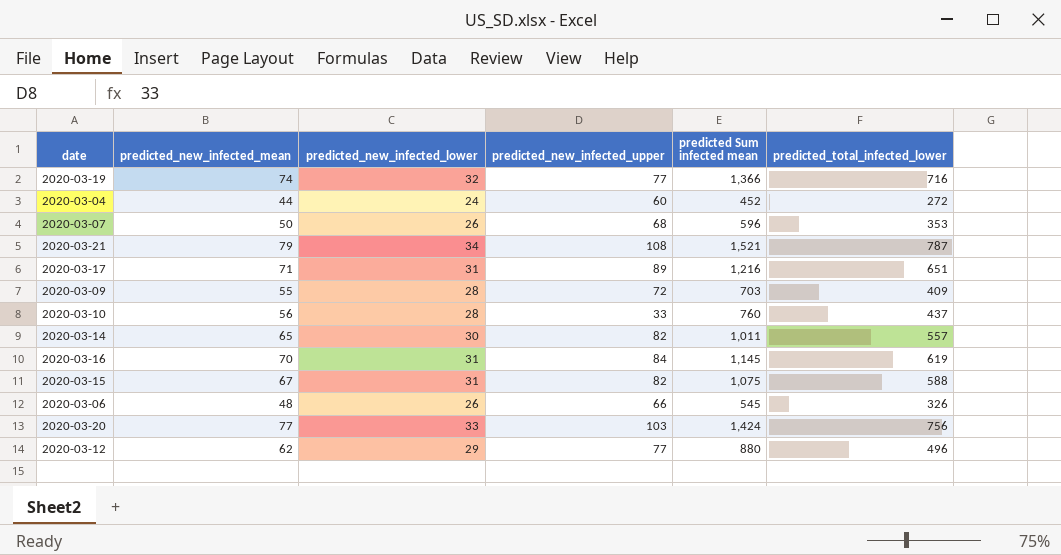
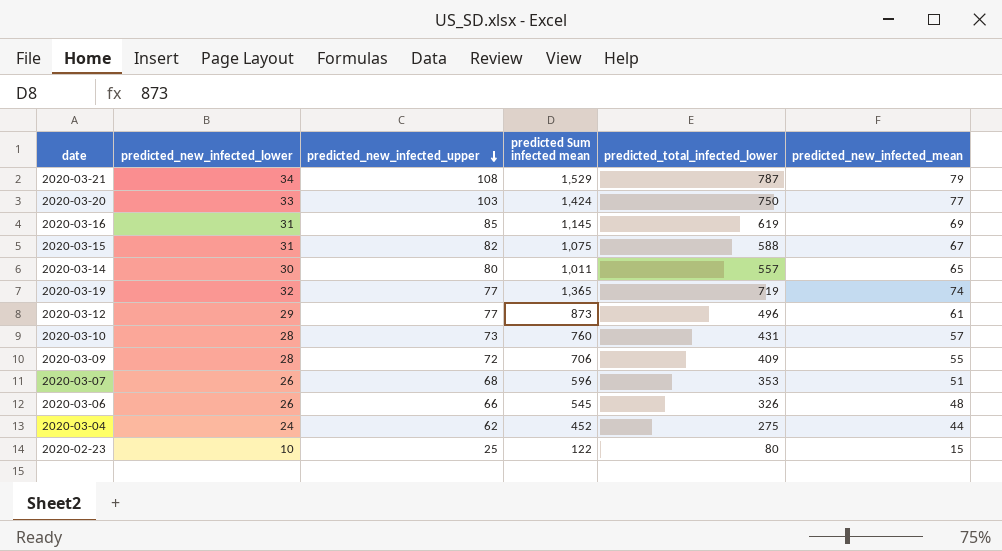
row order: none -> predicted_new_infected_upper descending
column predicted_new_infected_mean | position: 2 -> 6
row 2020-03-17: 71 | 31 | 89 | 1,216 | 651 -> none
2020-03-21 | predicted Sum infected mean: 1,521 -> 1,529
2020-03-20 | predicted_total_infected_lower: 756 -> 750
2020-03-16 | predicted_new_infected_upper: 84 -> 85
2020-03-16 | predicted_new_infected_mean: 70 -> 69
2020-03-14 | predicted_new_infected_upper: 82 -> 80
2020-03-19 | predicted Sum infected mean: 1,366 -> 1,365
2020-03-19 | predicted_total_infected_lower: 716 -> 719
2020-03-12 | predicted Sum infected mean: 880 -> 873
2020-03-12 | predicted_new_infected_mean: 62 -> 61
2020-03-10 | predicted_new_infected_upper: 33 -> 73
2020-03-10 | predicted_total_infected_lower: 437 -> 431
2020-03-10 | predicted_new_infected_mean: 56 -> 57
2020-03-09 | predicted Sum infected mean: 703 -> 706
2020-03-07 | predicted_new_infected_mean: 50 -> 51
2020-03-04 | predicted_new_infected_upper: 60 -> 62
2020-03-04 | predicted_total_infected_lower: 272 -> 275
row 2020-02-23: none -> 10 | 25 | 122 | 80 | 15

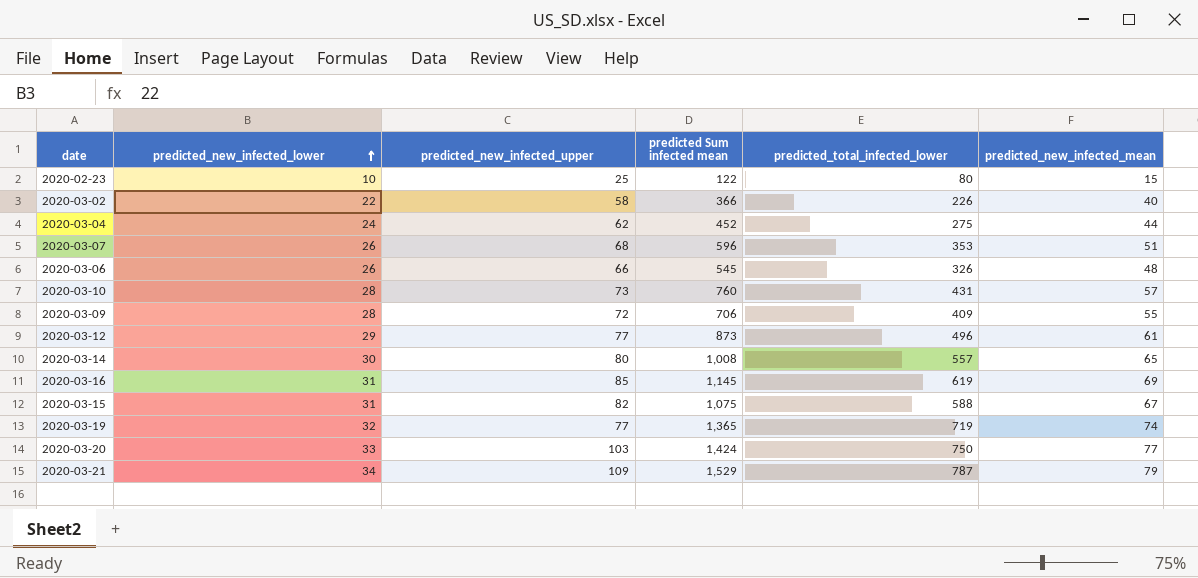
row order: predicted_new_infected_upper descending -> predicted_new_infected_lower ascending
row 2020-03-02: none -> 22 | 58 | 366 | 226 | 40
2020-03-14 | predicted Sum infected mean: 1,011 -> 1,008
2020-03-21 | predicted_new_infected_upper: 108 -> 109

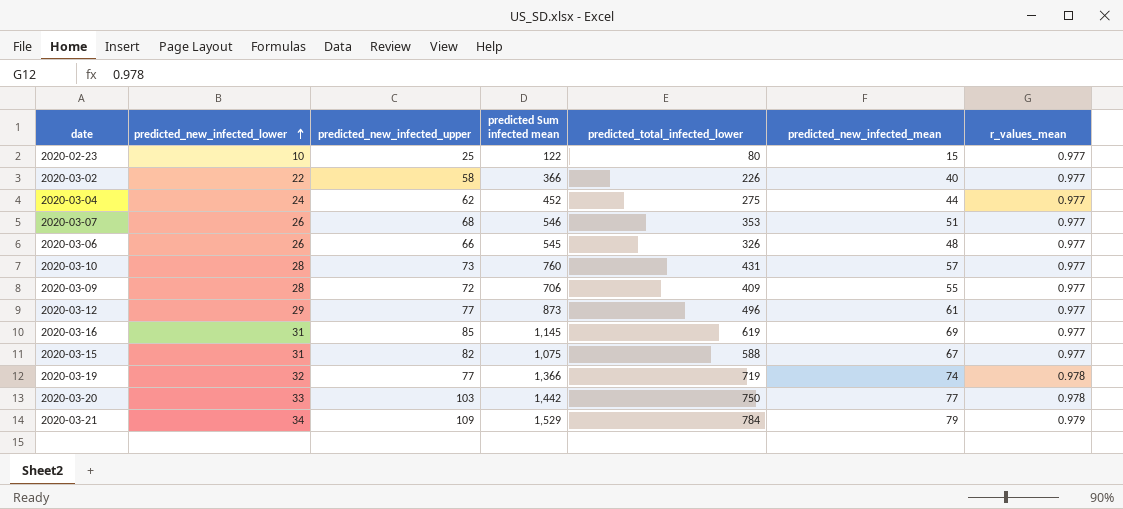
column r_values_mean | position: none -> 7
row 2020-03-14: 30 | 80 | 1,008 | 557 | 65 -> none
2020-03-07 | predicted Sum infected mean: 596 -> 546
2020-03-19 | predicted Sum infected mean: 1,365 -> 1,366
2020-03-20 | predicted Sum infected mean: 1,424 -> 1,442
2020-03-21 | predicted_total_infected_lower: 787 -> 784

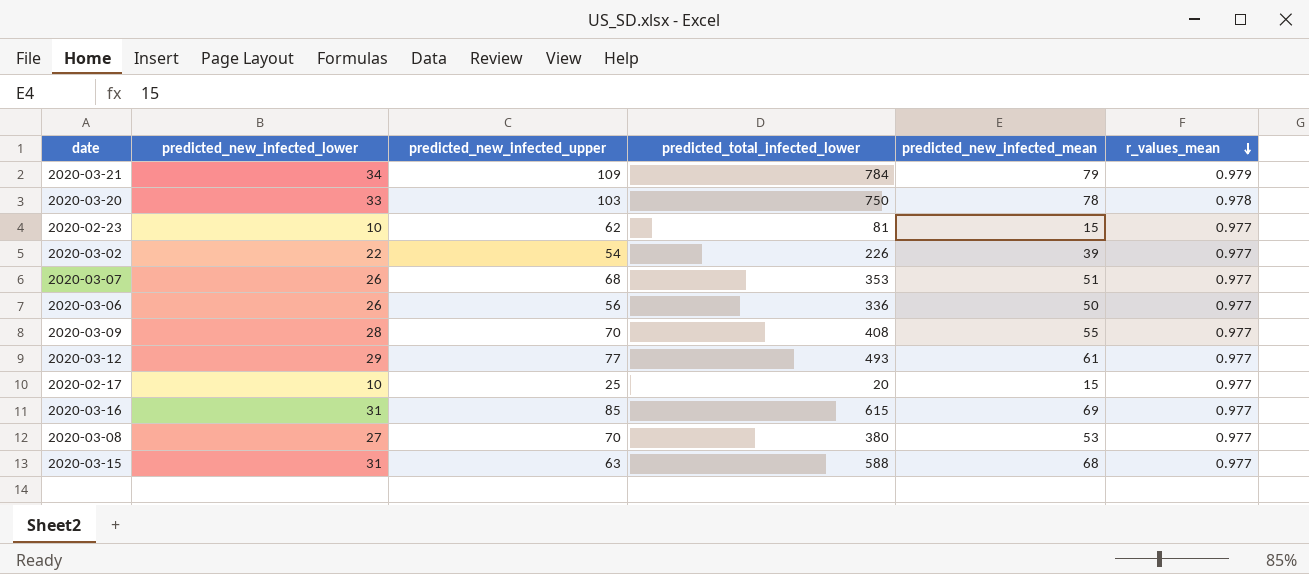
row order: predicted_new_infected_lower ascending -> r_values_mean descending
column predicted Sum infected mean | position: 4 -> none
row 2020-03-04: 24 | 62 | 452 | 275 | 44 | 0.977 -> none
row 2020-03-10: 28 | 73 | 760 | 431 | 57 | 0.977 -> none
row 2020-03-19: 32 | 77 | 1,366 | 719 | 74 | 0.978 -> none
2020-03-20 | predicted_new_infected_mean: 77 -> 78
2020-02-23 | predicted_new_infected_upper: 25 -> 62
2020-02-23 | predicted_total_infected_lower: 80 -> 81
2020-03-02 | predicted_new_infected_upper: 58 -> 54
2020-03-02 | predicted_new_infected_mean: 40 -> 39
2020-03-06 | predicted_new_infected_upper: 66 -> 56
2020-03-06 | predicted_total_infected_lower: 326 -> 336
2020-03-06 | predicted_new_infected_mean: 48 -> 50
2020-03-09 | predicted_new_infected_upper: 72 -> 70
2020-03-09 | predicted_total_infected_lower: 409 -> 408
2020-03-12 | predicted_total_infected_lower: 496 -> 493
row 2020-02-17: none -> 10 | 25 | 20 | 15 | 0.977
2020-03-16 | predicted_total_infected_lower: 619 -> 615
row 2020-03-08: none -> 27 | 70 | 380 | 53 | 0.977
2020-03-15 | predicted_new_infected_upper: 82 -> 63
2020-03-15 | predicted_new_infected_mean: 67 -> 68

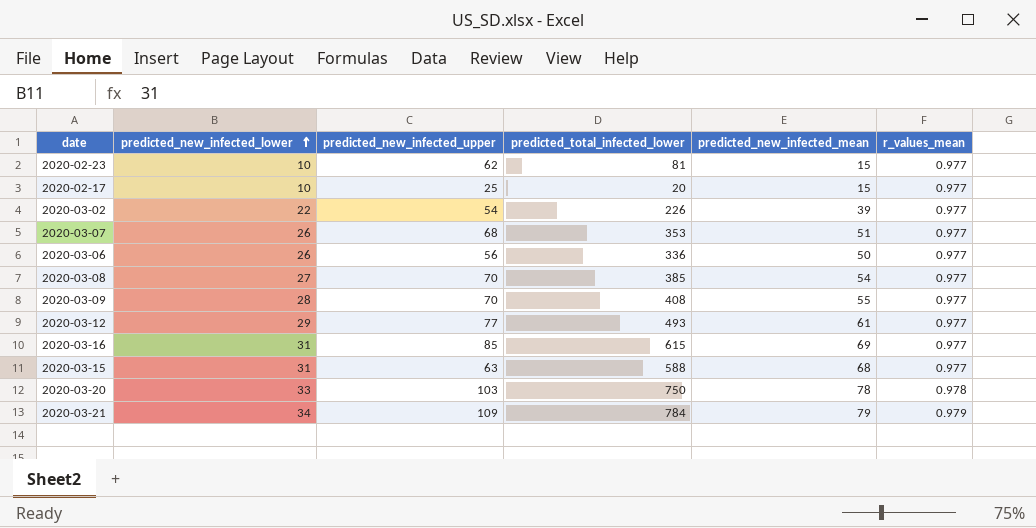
row order: r_values_mean descending -> predicted_new_infected_lower ascending
2020-03-08 | predicted_total_infected_lower: 380 -> 385
2020-03-08 | predicted_new_infected_mean: 53 -> 54

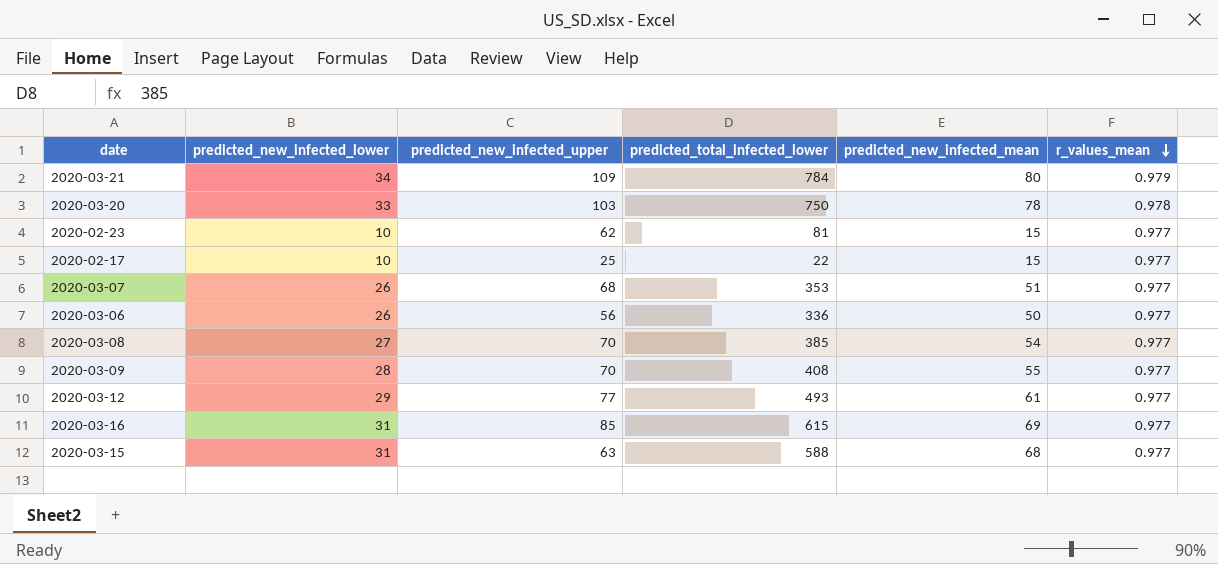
row order: predicted_new_infected_lower ascending -> r_values_mean descending
row 2020-03-02: 22 | 54 | 226 | 39 | 0.977 -> none
2020-03-21 | predicted_new_infected_mean: 79 -> 80
2020-02-17 | predicted_total_infected_lower: 20 -> 22

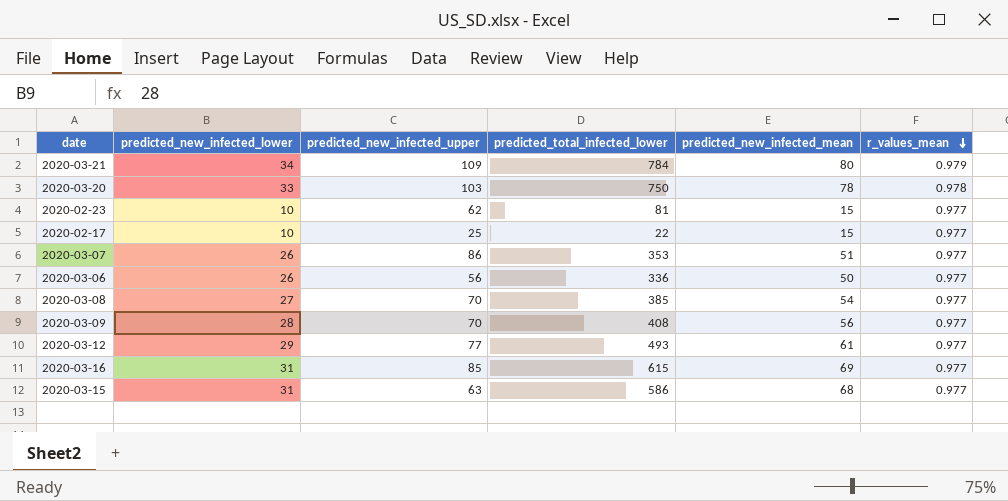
2020-03-07 | predicted_new_infected_upper: 68 -> 86
2020-03-09 | predicted_new_infected_mean: 55 -> 56
2020-03-15 | predicted_total_infected_lower: 588 -> 586

